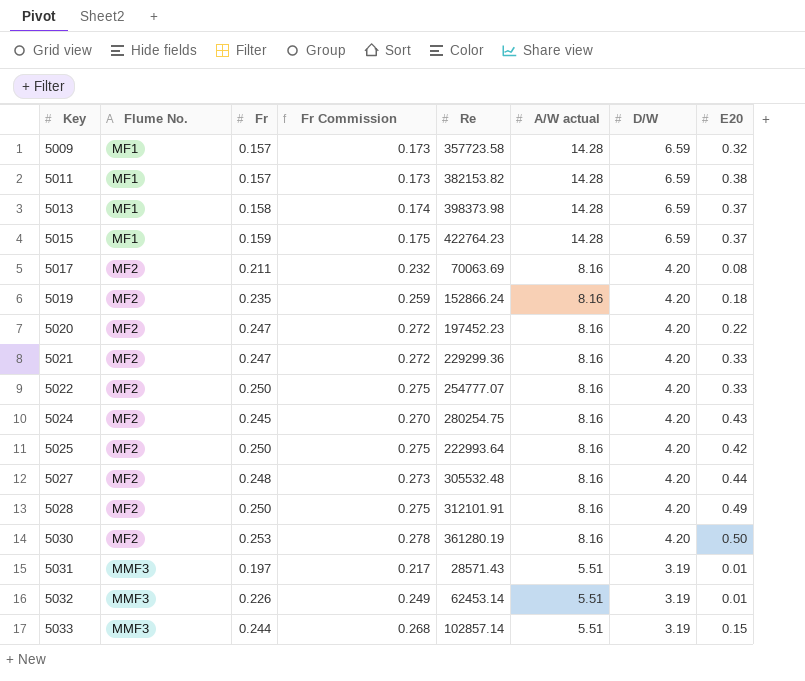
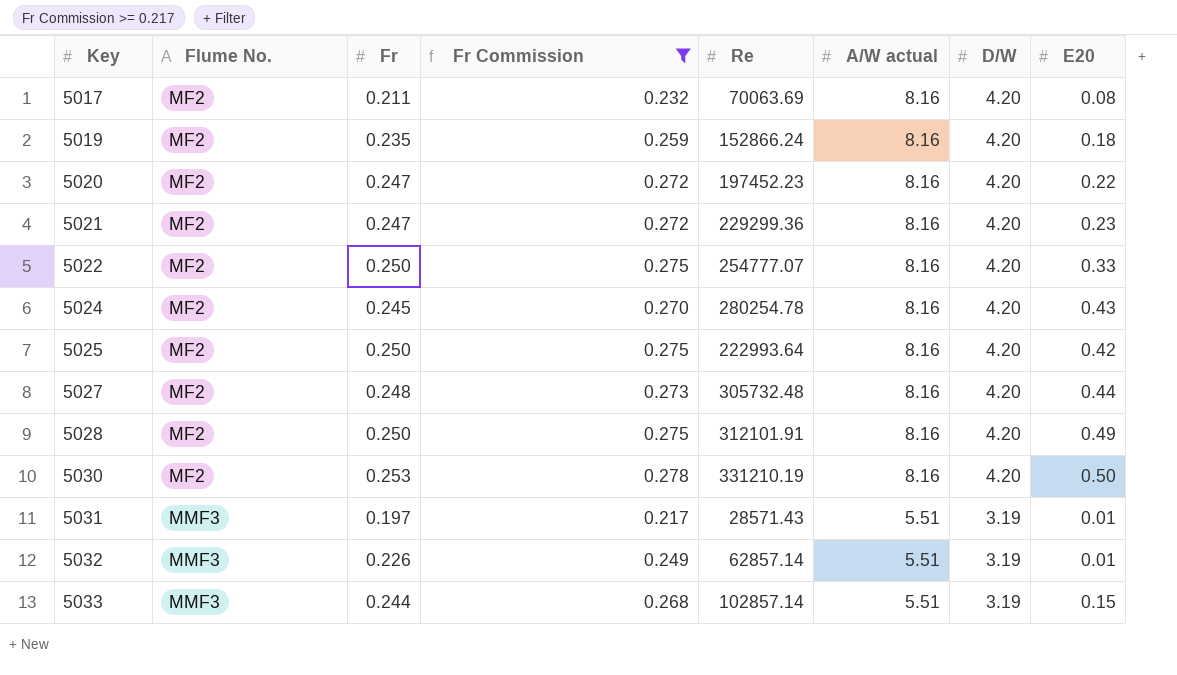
filter: none -> Fr Commission >= 0.217
5021 | E20: 0.33 -> 0.23
5024 | Re: 280254.75 -> 280254.78
5027 | Re: 305532.48 -> 305732.48
5030 | Re: 361280.19 -> 331210.19
5032 | Re: 62453.14 -> 62857.14

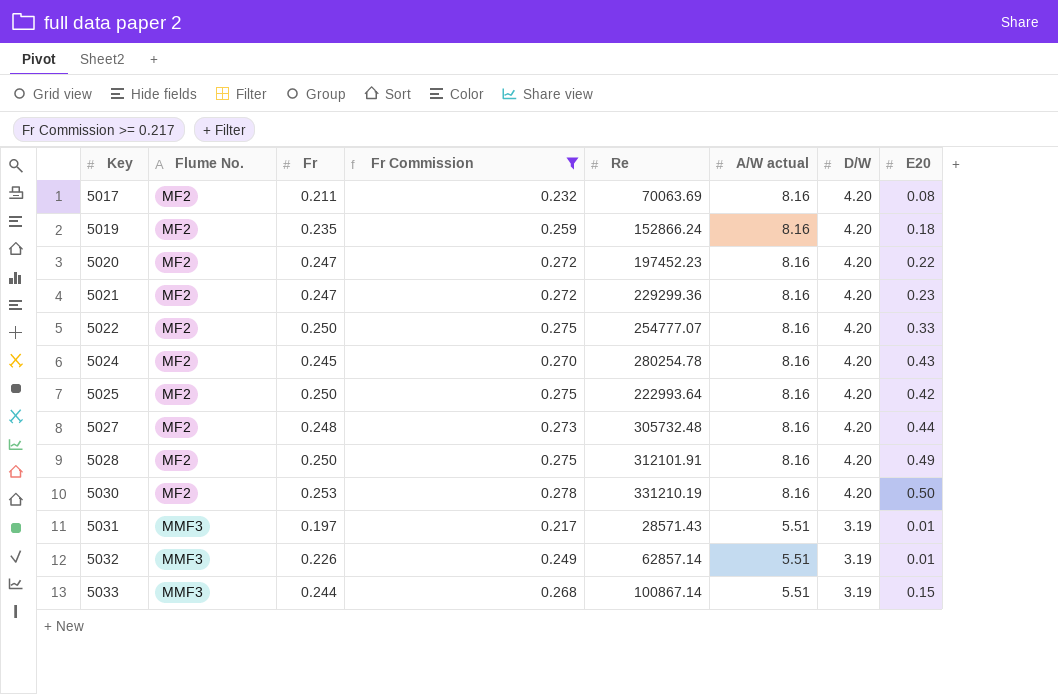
5033 | Re: 102857.14 -> 100867.14

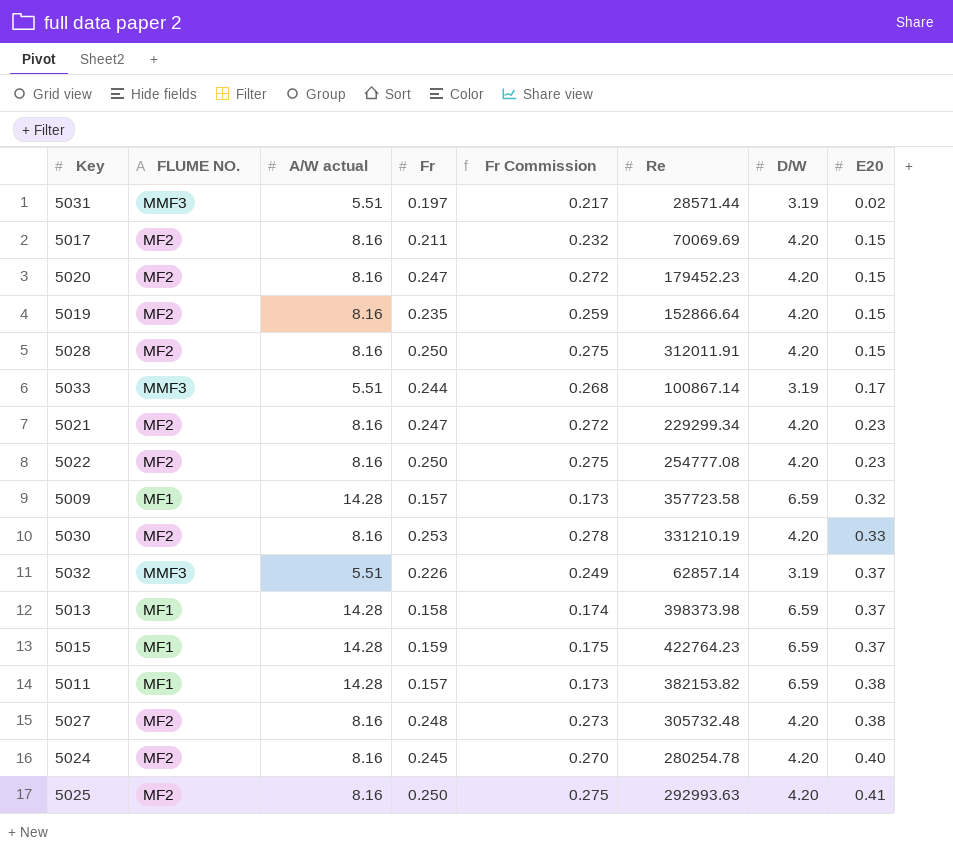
filter: Fr Commission >= 0.217 -> none
row order: Key ascending -> E20 ascending
column name: Flume No. -> FLUME NO.
column A/W actual | position: 6 -> 3
5031 | Re: 28571.43 -> 28571.44
5031 | E20: 0.01 -> 0.02
5017 | Re: 70063.69 -> 70069.69
5017 | E20: 0.08 -> 0.15
5020 | Re: 197452.23 -> 179452.23
5020 | E20: 0.22 -> 0.15
5019 | Re: 152866.24 -> 152866.64
5019 | E20: 0.18 -> 0.15
5028 | Re: 312101.91 -> 312011.91
5028 | E20: 0.49 -> 0.15
5033 | E20: 0.15 -> 0.17
5021 | Re: 229299.36 -> 229299.34
5022 | Re: 254777.07 -> 254777.08
5022 | E20: 0.33 -> 0.23
5030 | E20: 0.50 -> 0.33
5032 | E20: 0.01 -> 0.37
5027 | E20: 0.44 -> 0.38
5024 | E20: 0.43 -> 0.40
5025 | Re: 222993.64 -> 292993.63
5025 | E20: 0.42 -> 0.41

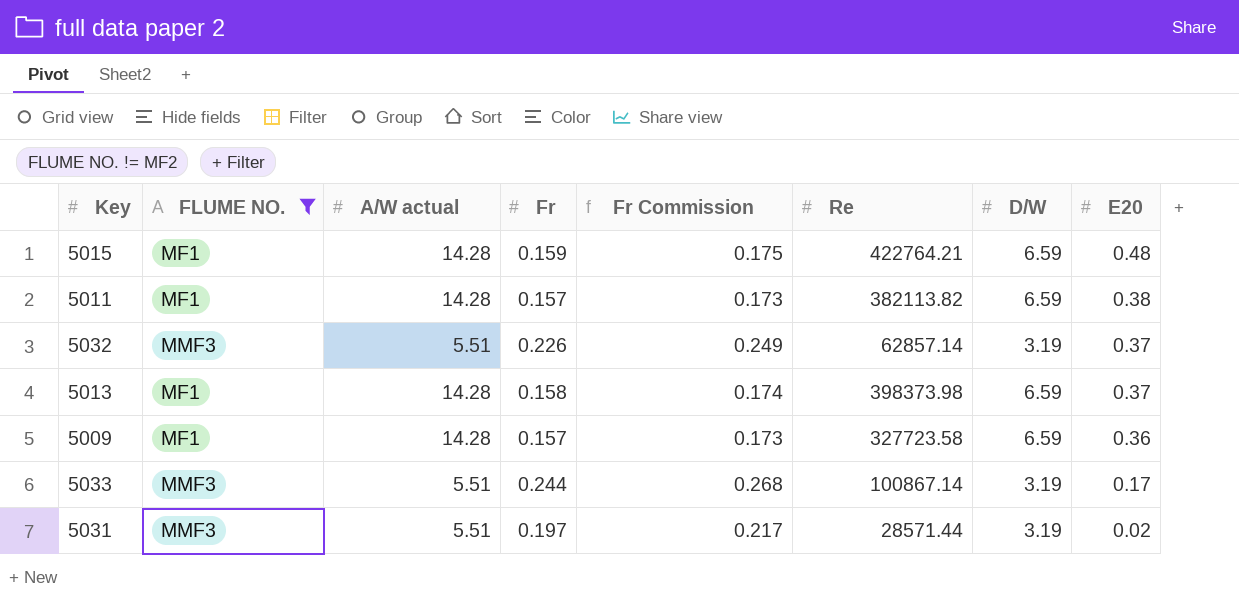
filter: none -> FLUME NO. != MF2
row order: E20 ascending -> E20 descending
5015 | Re: 422764.23 -> 422764.21
5015 | E20: 0.37 -> 0.48
5011 | Re: 382153.82 -> 382113.82
5009 | Re: 357723.58 -> 327723.58
5009 | E20: 0.32 -> 0.36

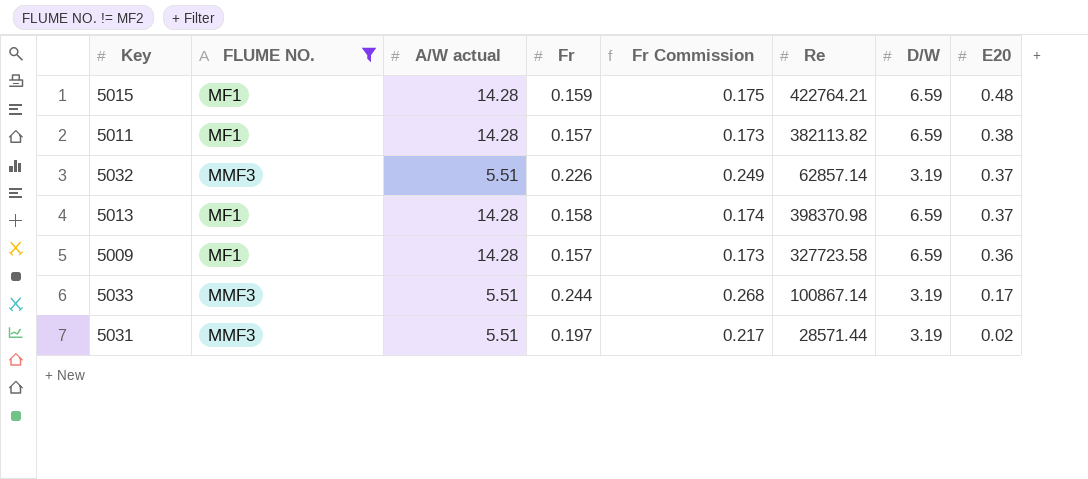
5013 | Re: 398373.98 -> 398370.98

